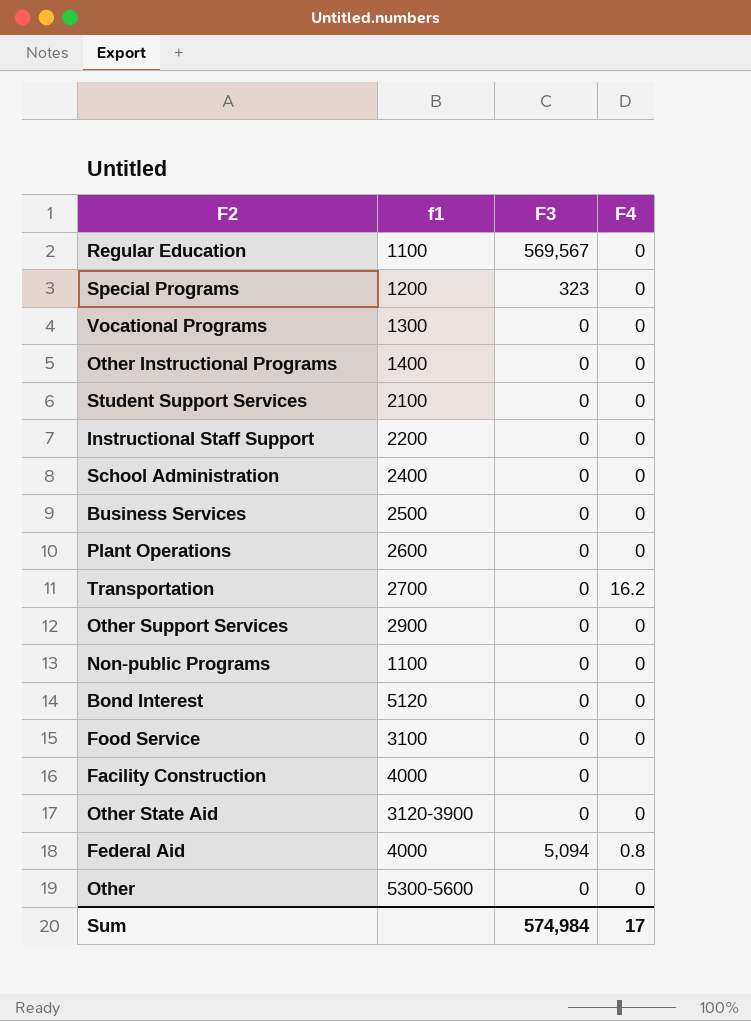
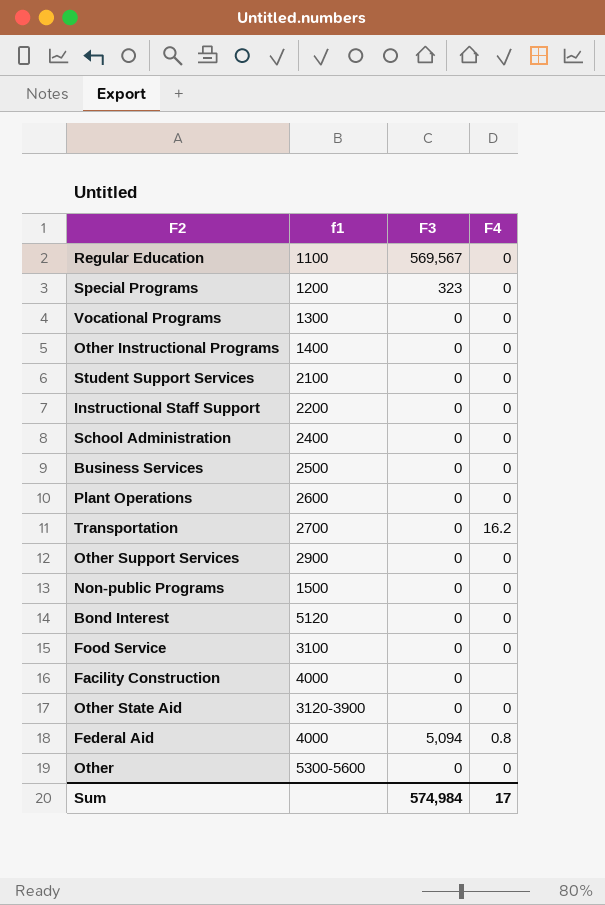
Non-public Programs | f1: 1100 -> 1500

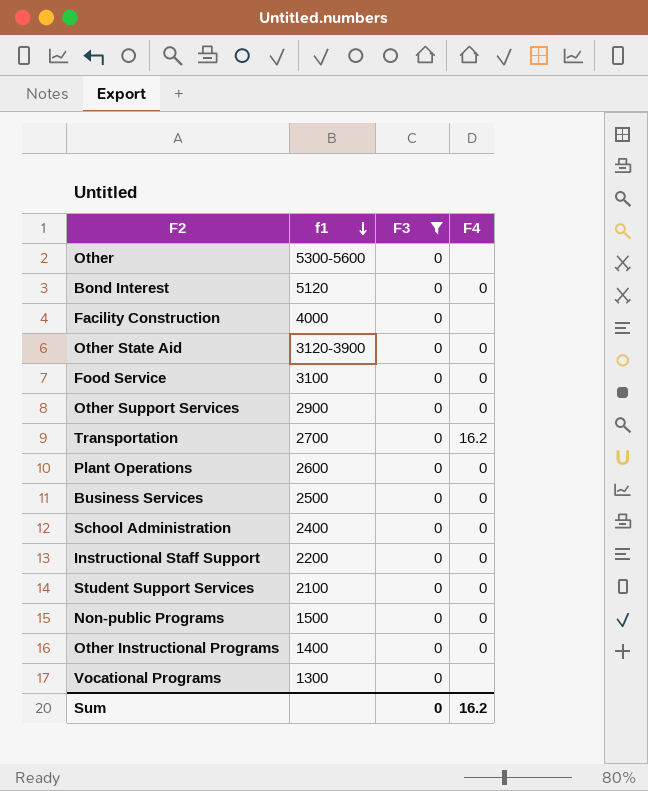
filter: none -> F3 = 0
row order: none -> f1 descending
Other | F4: 0 -> none
Vocational Programs | F4: 0 -> none
Sum | F3: 574,984 -> 0
Sum | F4: 17 -> 16.2

